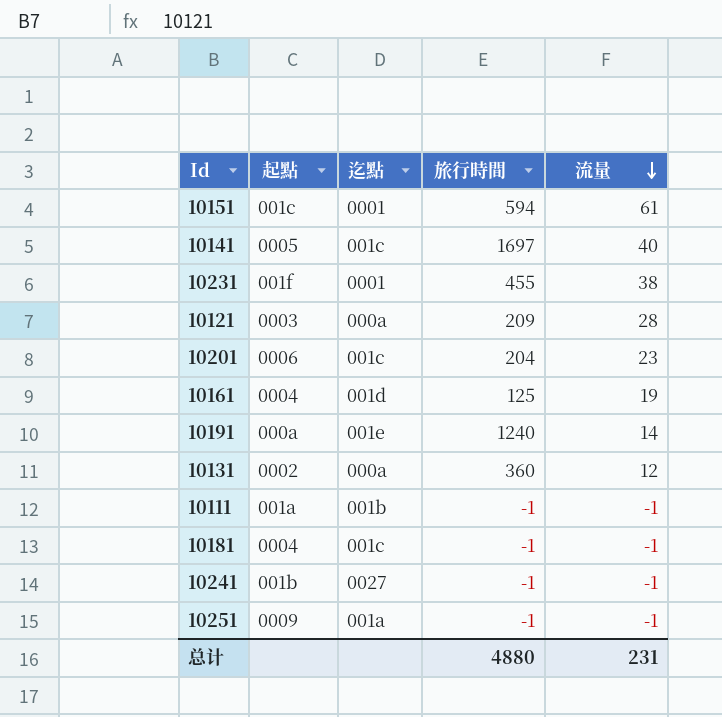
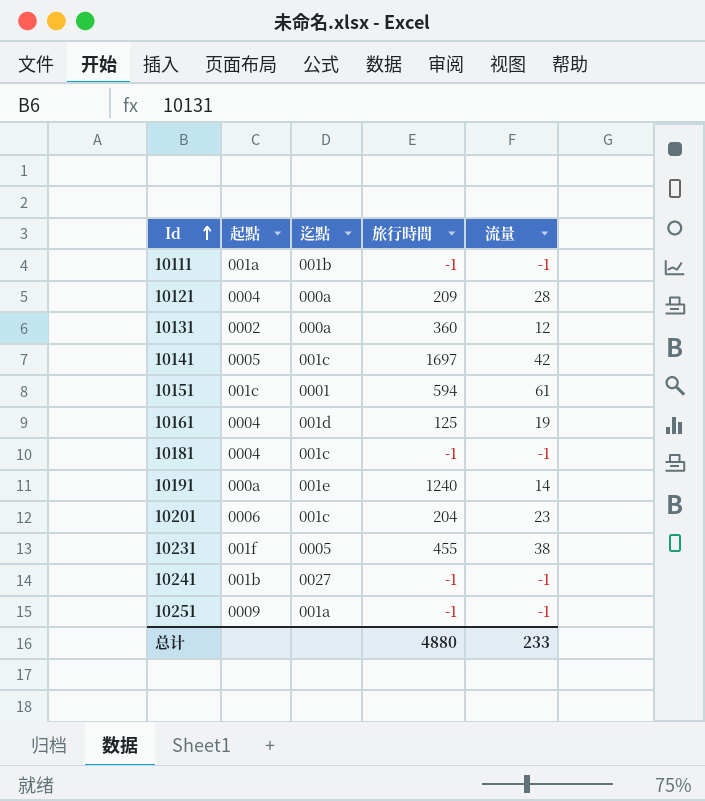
row order: 流量 descending -> Id ascending
10121 | 起點: 0003 -> 0004
10141 | 流量: 40 -> 42
10231 | 迄點: 0001 -> 0005
总计 | 流量: 231 -> 233

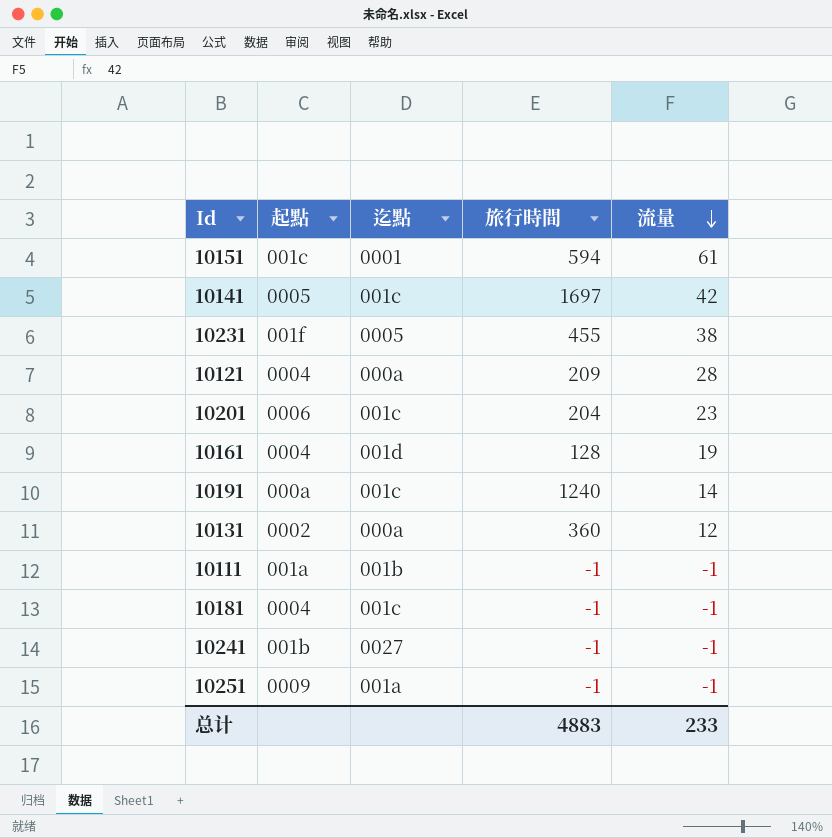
row order: Id ascending -> 流量 descending
10161 | 旅行時間: 125 -> 128
10191 | 迄點: 001e -> 001c
总计 | 旅行時間: 4880 -> 4883

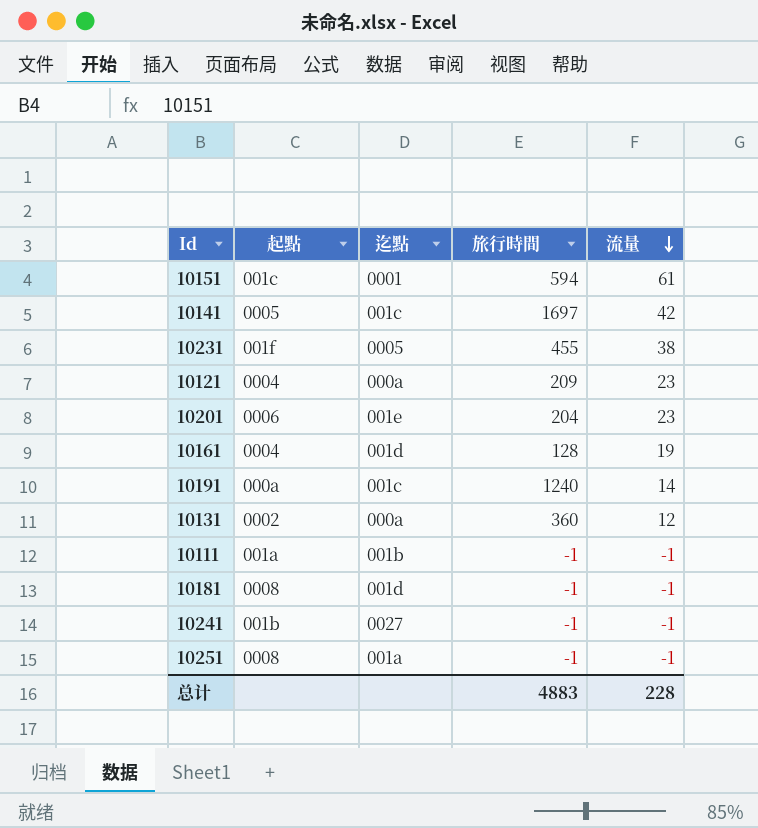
10121 | 流量: 28 -> 23
10201 | 迄點: 001c -> 001e
10181 | 起點: 0004 -> 0008
10181 | 迄點: 001c -> 001d
10251 | 起點: 0009 -> 0008
总计 | 流量: 233 -> 228

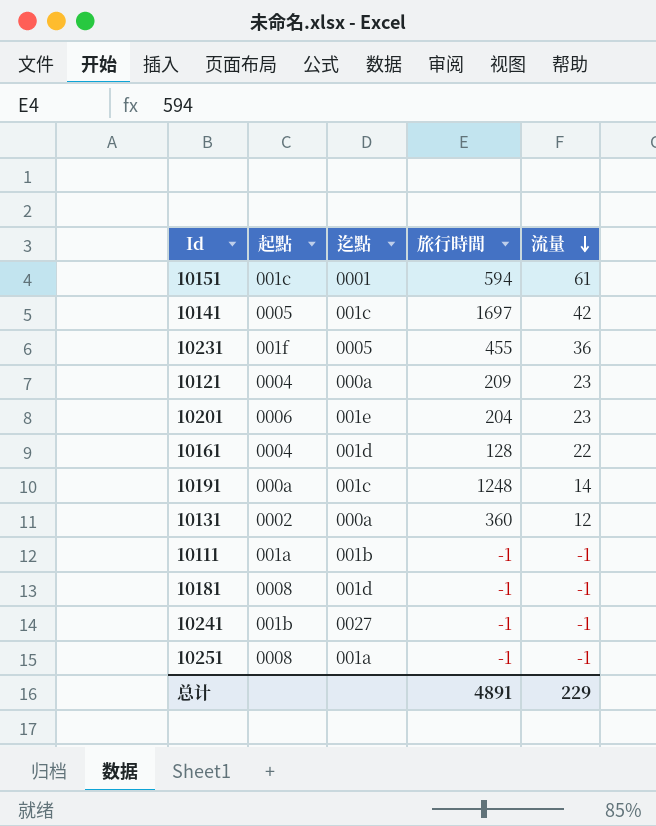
10231 | 流量: 38 -> 36
10161 | 流量: 19 -> 22
10191 | 旅行時間: 1240 -> 1248
总计 | 旅行時間: 4883 -> 4891
总计 | 流量: 228 -> 229

